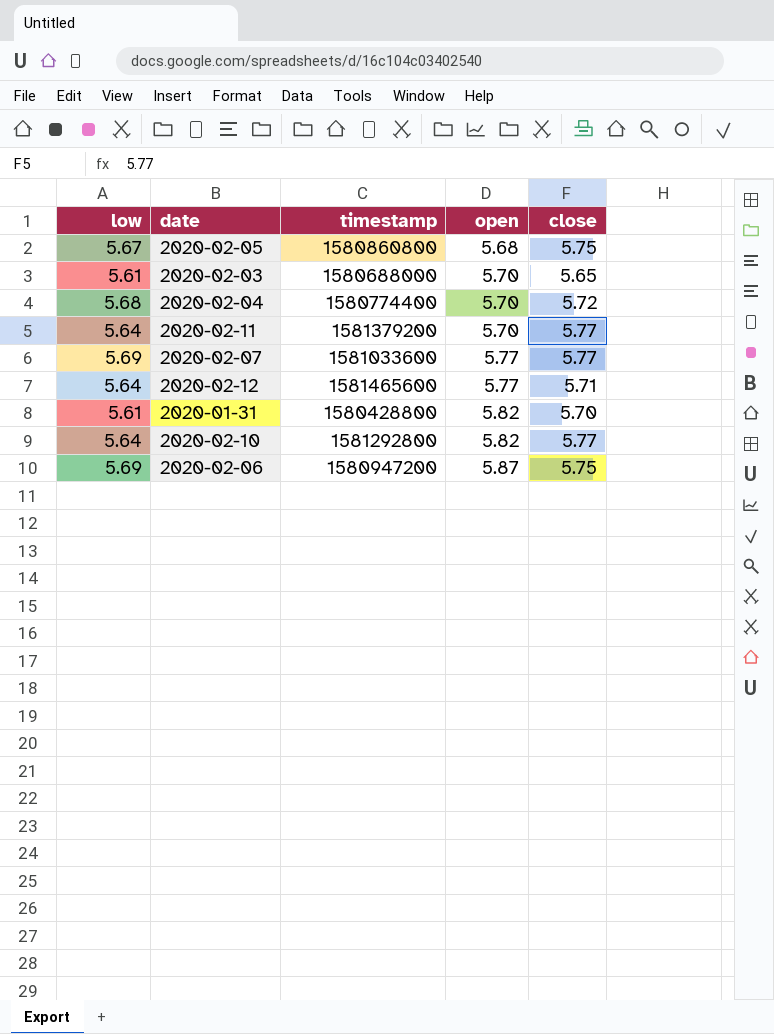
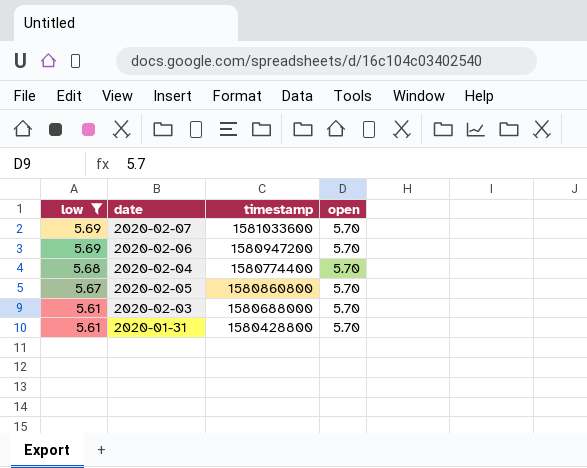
filter: none -> low != 5.64
row order: open ascending -> low descending
column close | position: 5 -> none
2020-02-07 | open: 5.77 -> 5.70
2020-02-06 | open: 5.87 -> 5.70
2020-02-05 | open: 5.68 -> 5.70
2020-01-31 | open: 5.82 -> 5.70

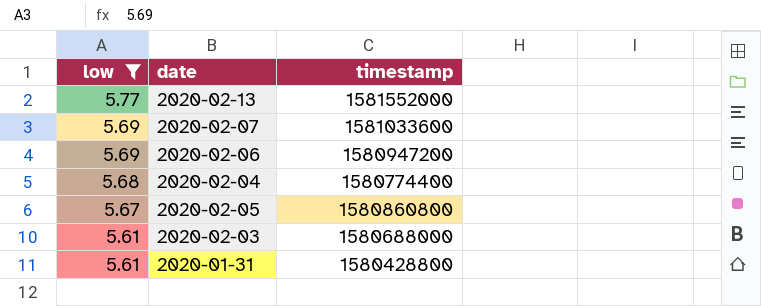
column open | position: 4 -> none
row 2020-02-13: none -> 5.77 | 1581552000

